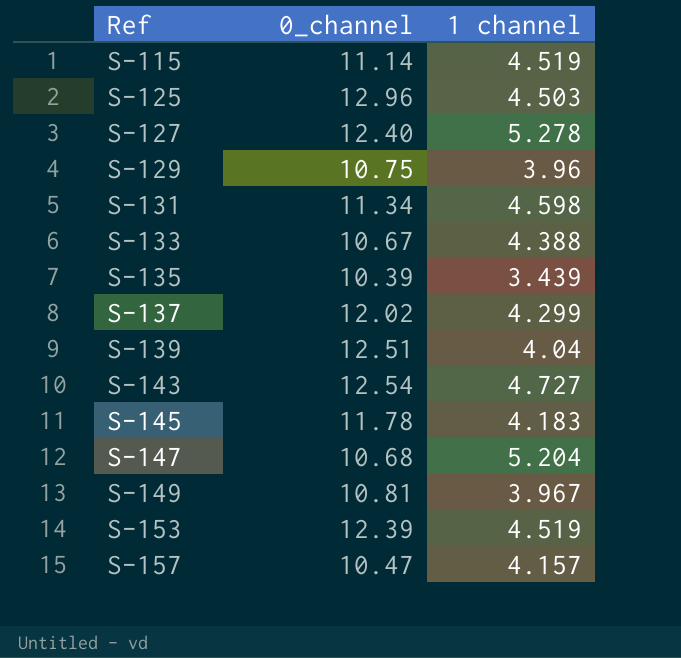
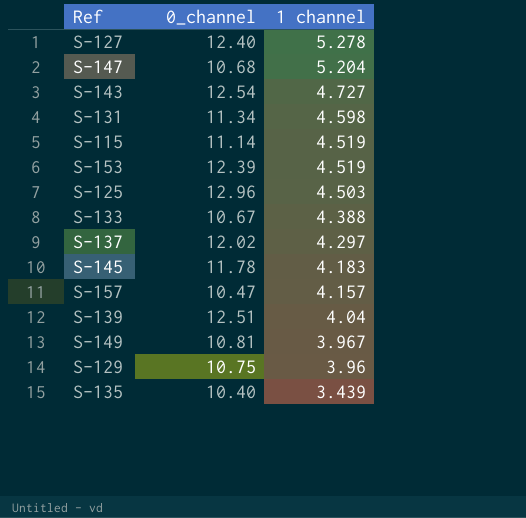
row order: Ref ascending -> 1 channel descending
S-137 | 1 channel: 4.299 -> 4.297
S-135 | 0_channel: 10.39 -> 10.40

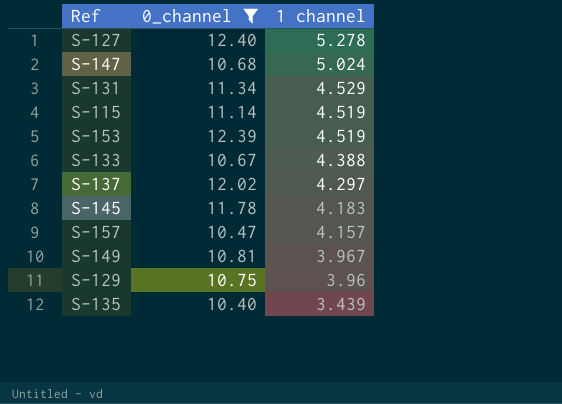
filter: none -> 0_channel <= 12.40
S-147 | 1 channel: 5.204 -> 5.024
S-131 | 1 channel: 4.598 -> 4.529

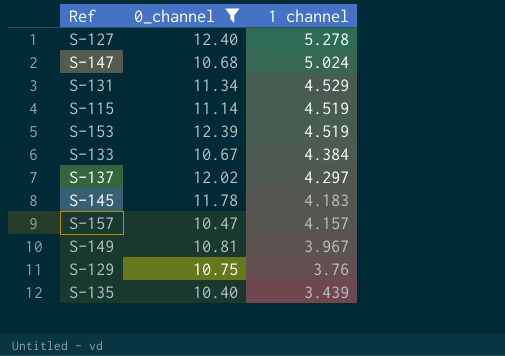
S-133 | 1 channel: 4.388 -> 4.384
S-129 | 1 channel: 3.96 -> 3.76

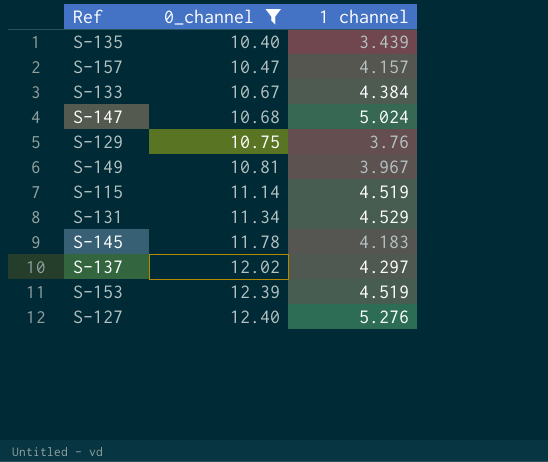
row order: 1 channel descending -> 0_channel ascending
S-127 | 1 channel: 5.278 -> 5.276

